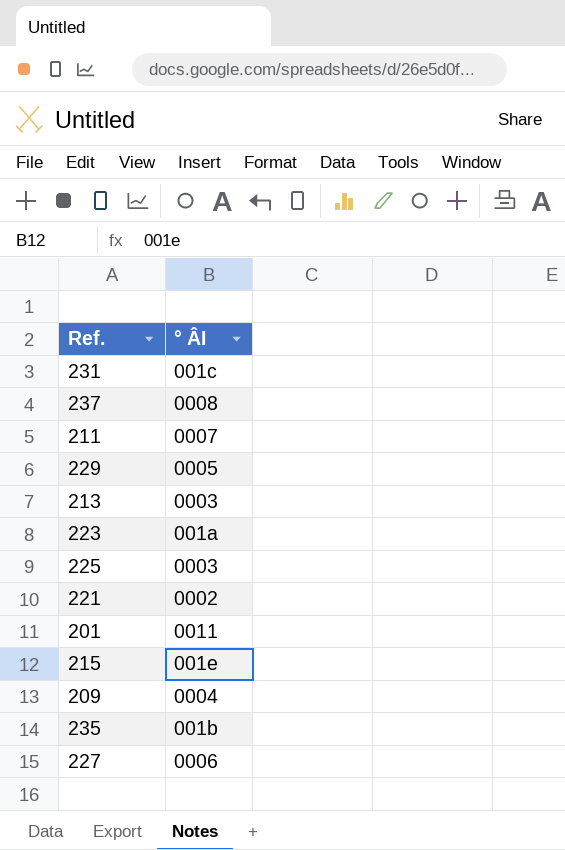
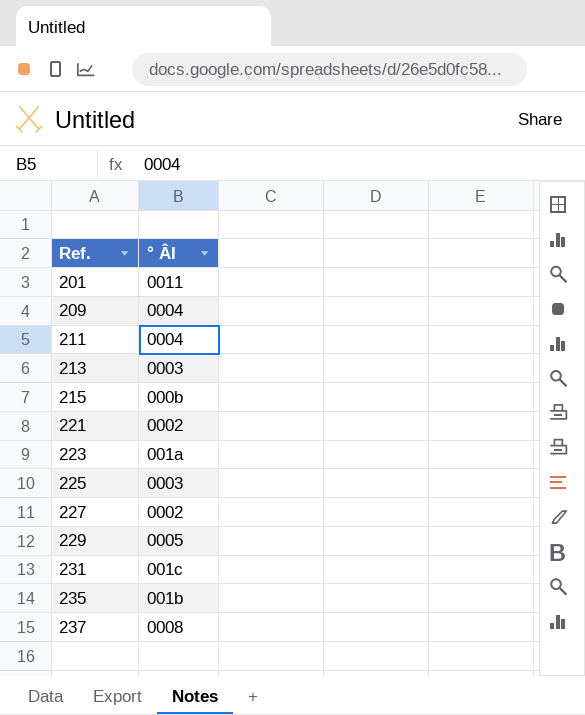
row order: none -> Ref. ascending
211 | ° ÂI: 0007 -> 0004
215 | ° ÂI: 001e -> 000b
227 | ° ÂI: 0006 -> 0002

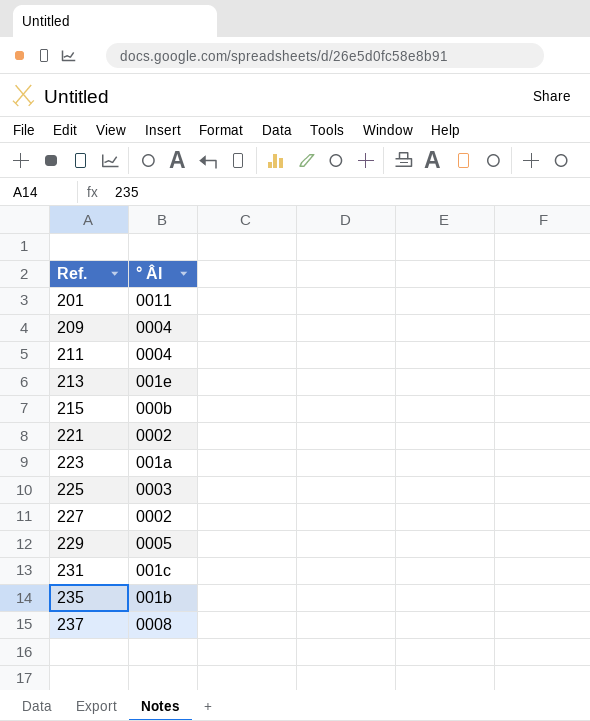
213 | ° ÂI: 0003 -> 001e

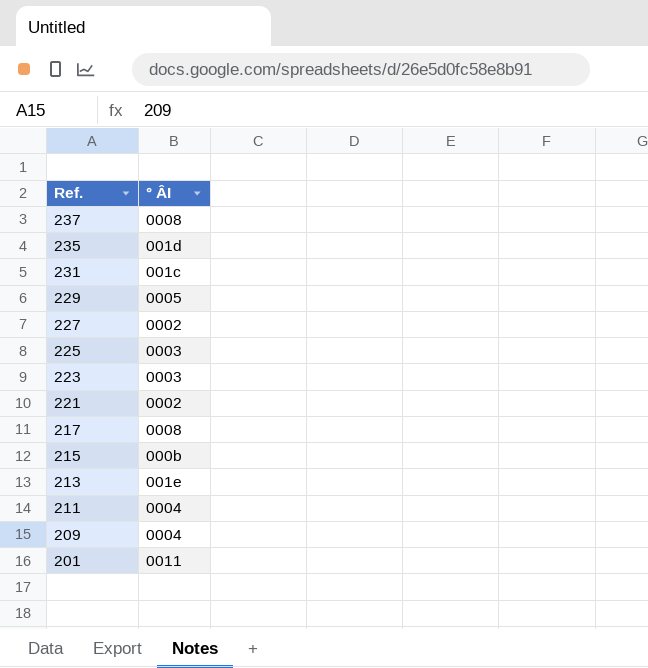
row order: Ref. ascending -> Ref. descending
235 | ° ÂI: 001b -> 001d
223 | ° ÂI: 001a -> 0003
row 217: none -> 0008

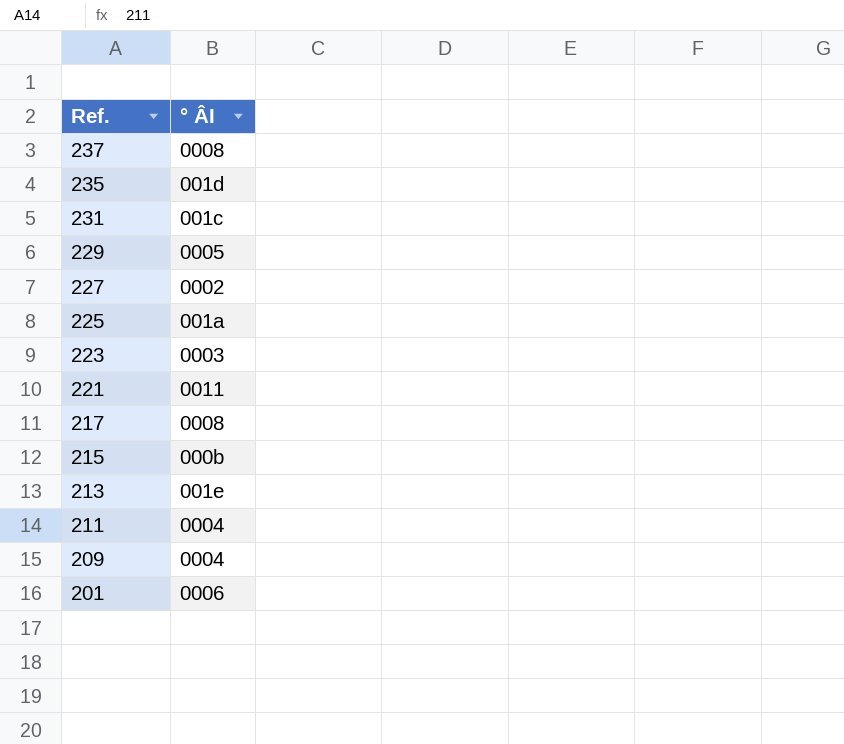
225 | ° ÂI: 0003 -> 001a
221 | ° ÂI: 0002 -> 0011
201 | ° ÂI: 0011 -> 0006

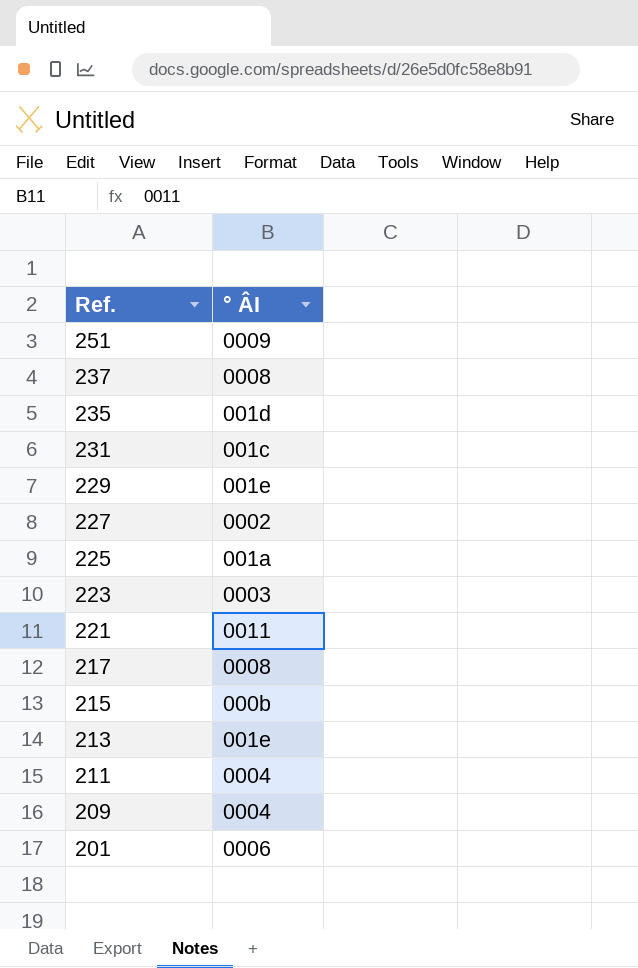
row 251: none -> 0009
229 | ° ÂI: 0005 -> 001e

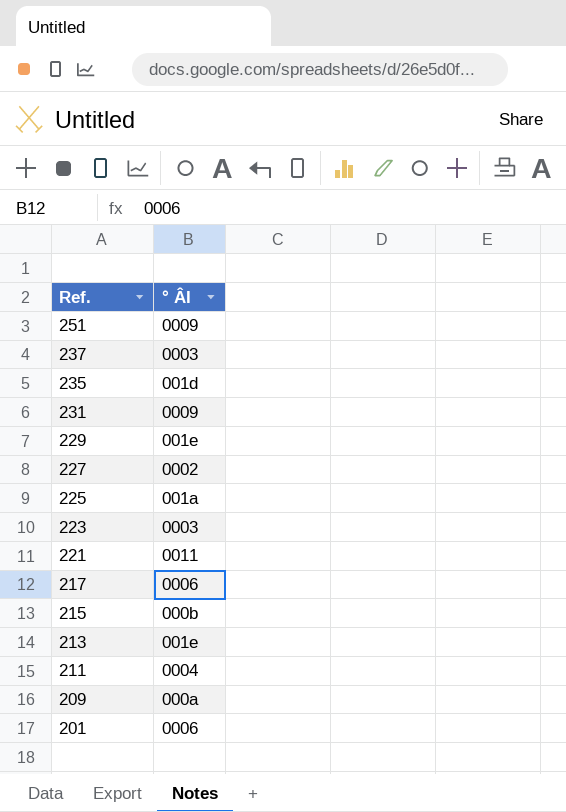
237 | ° ÂI: 0008 -> 0003
231 | ° ÂI: 001c -> 0009
217 | ° ÂI: 0008 -> 0006
209 | ° ÂI: 0004 -> 000a

